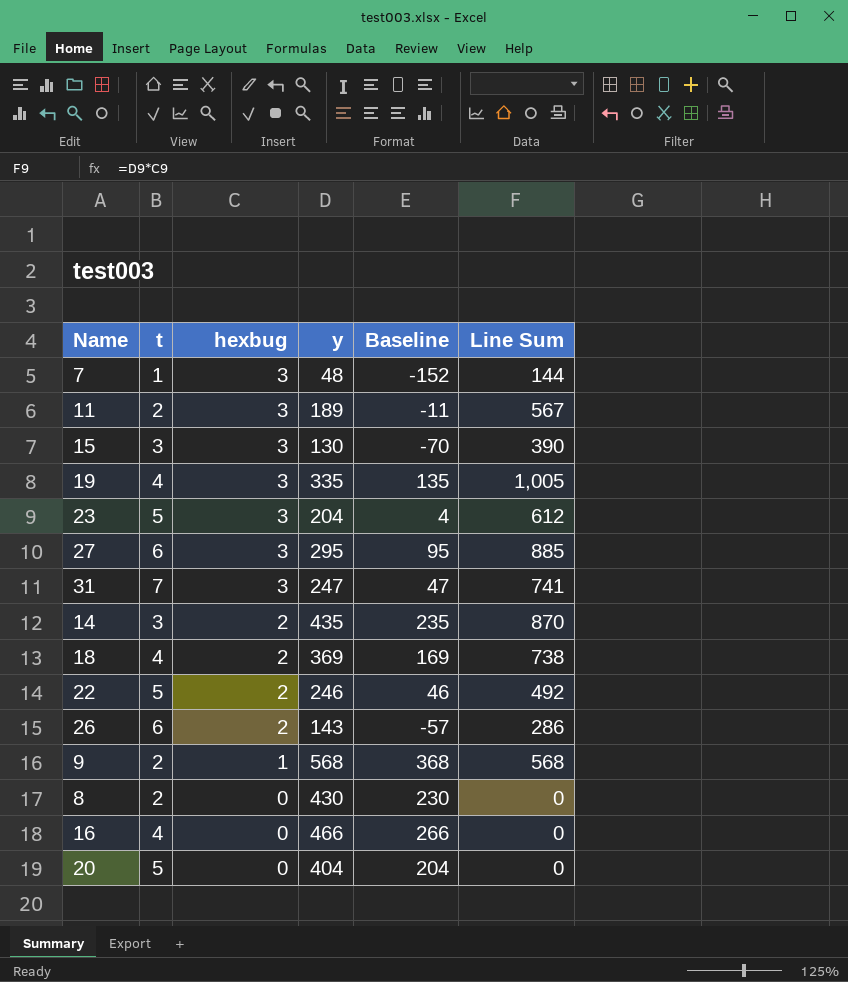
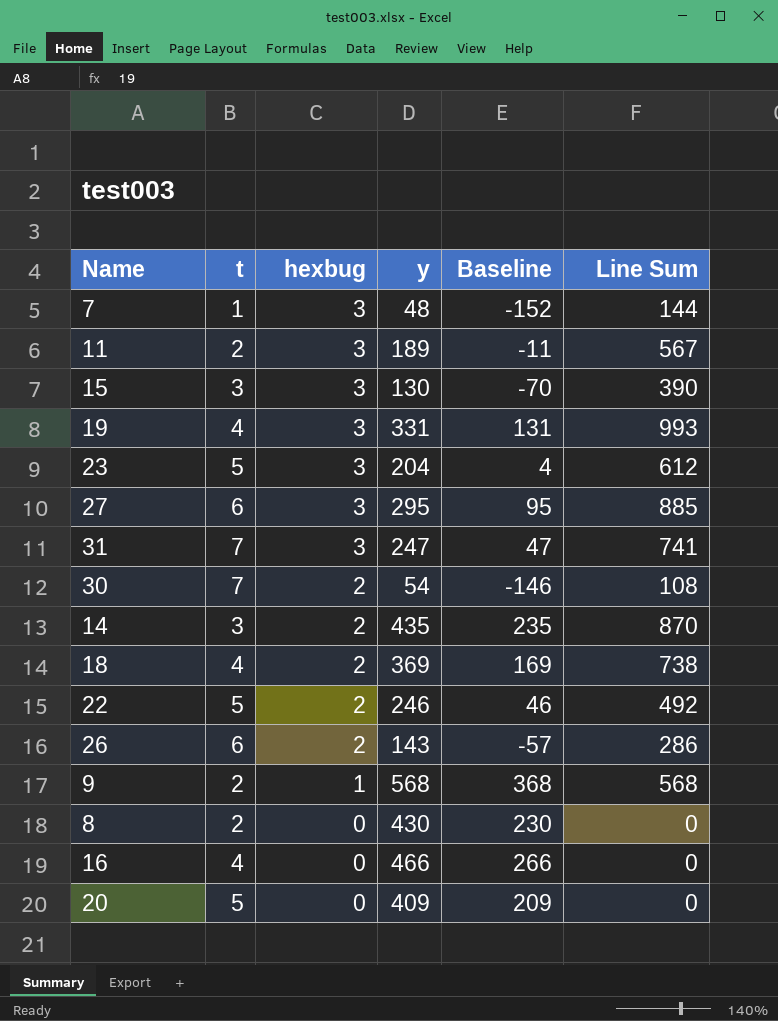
19 | y: 335 -> 331
19 | Baseline: 135 -> 131
19 | Line Sum: 1,005 -> 993
row 30: none -> 7 | 2 | 54 | -146 | 108
20 | y: 404 -> 409
20 | Baseline: 204 -> 209

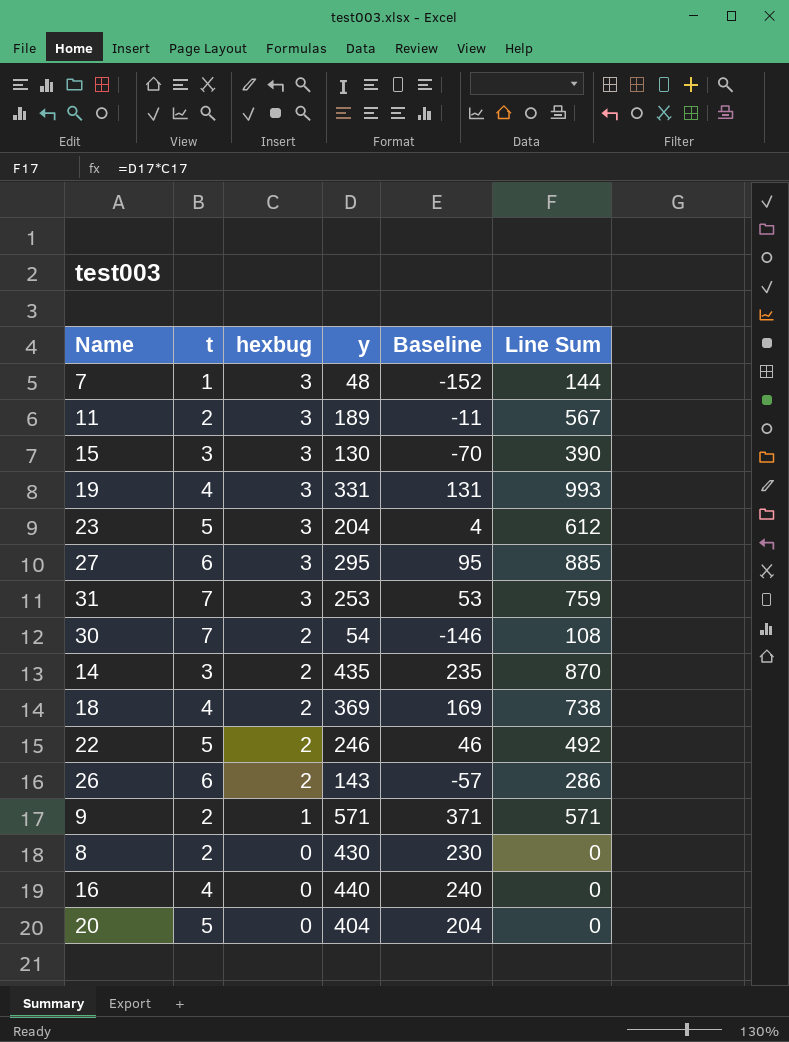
31 | y: 247 -> 253
31 | Baseline: 47 -> 53
31 | Line Sum: 741 -> 759
9 | y: 568 -> 571
9 | Baseline: 368 -> 371
9 | Line Sum: 568 -> 571
16 | y: 466 -> 440
16 | Baseline: 266 -> 240
20 | y: 409 -> 404
20 | Baseline: 209 -> 204

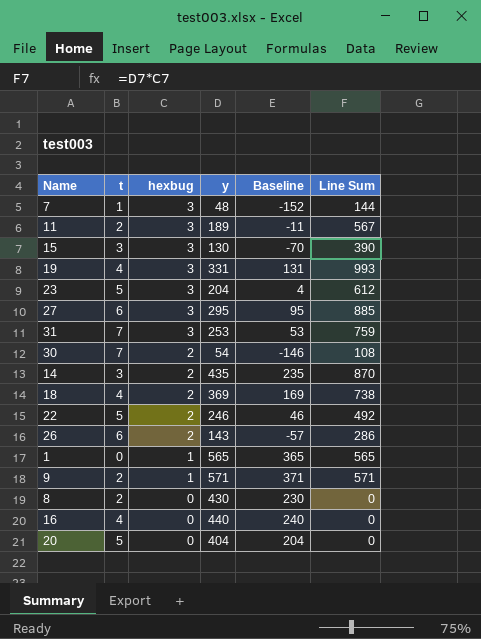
row 1: none -> 0 | 1 | 565 | 365 | 565

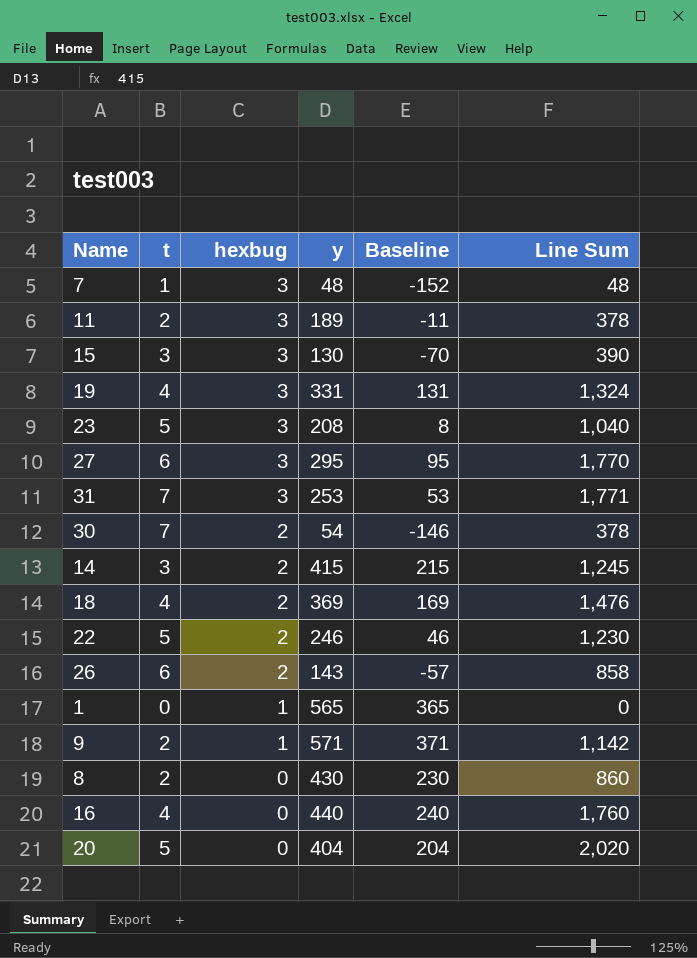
column Line Sum | formula: [hexbug] * [y] -> [t] * [y]
23 | y: 204 -> 208
23 | Baseline: 4 -> 8
14 | y: 435 -> 415
14 | Baseline: 235 -> 215

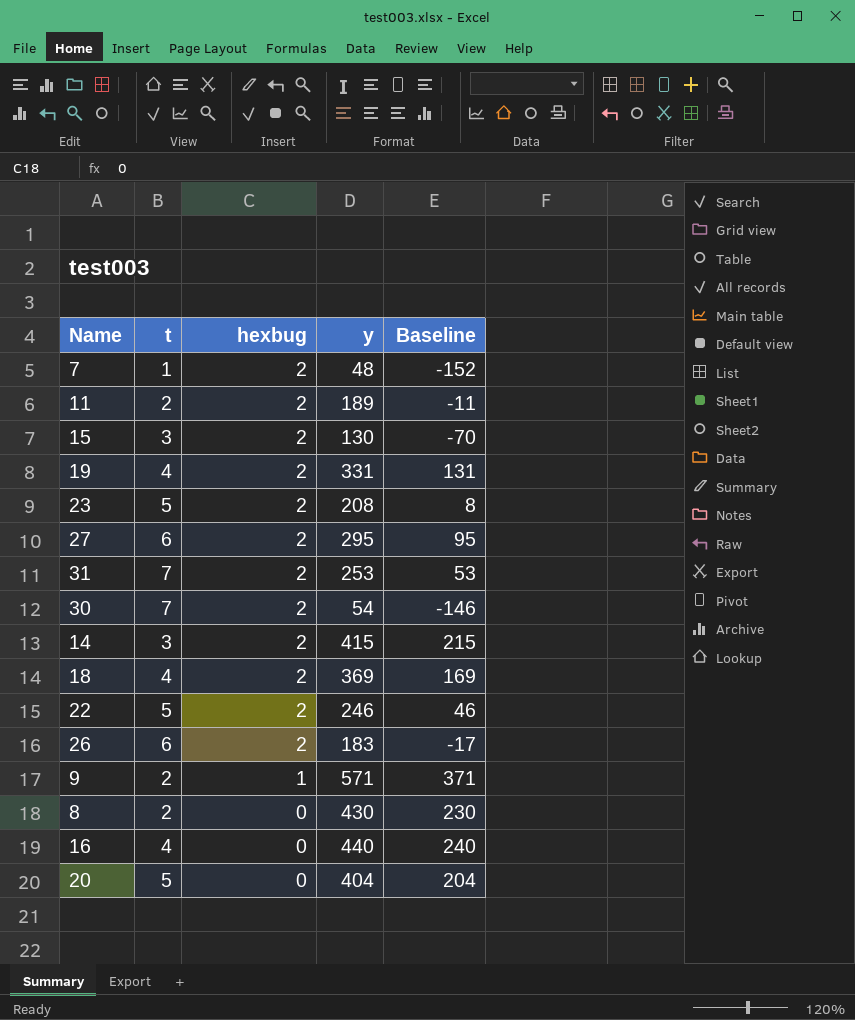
column Line Sum | formula: [t] * [y] -> none
row 1: 0 | 1 | 565 | 365 | 0 -> none
7 | hexbug: 3 -> 2
11 | hexbug: 3 -> 2
15 | hexbug: 3 -> 2
19 | hexbug: 3 -> 2
23 | hexbug: 3 -> 2
27 | hexbug: 3 -> 2
31 | hexbug: 3 -> 2
26 | y: 143 -> 183
26 | Baseline: -57 -> -17

